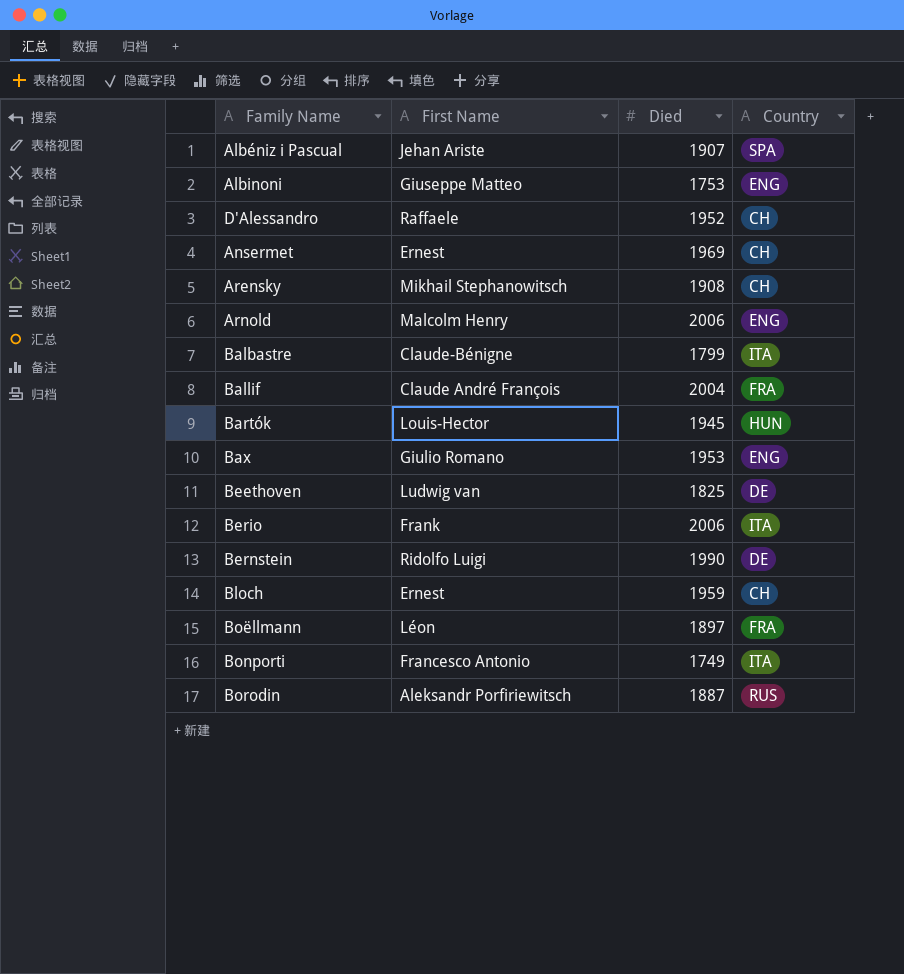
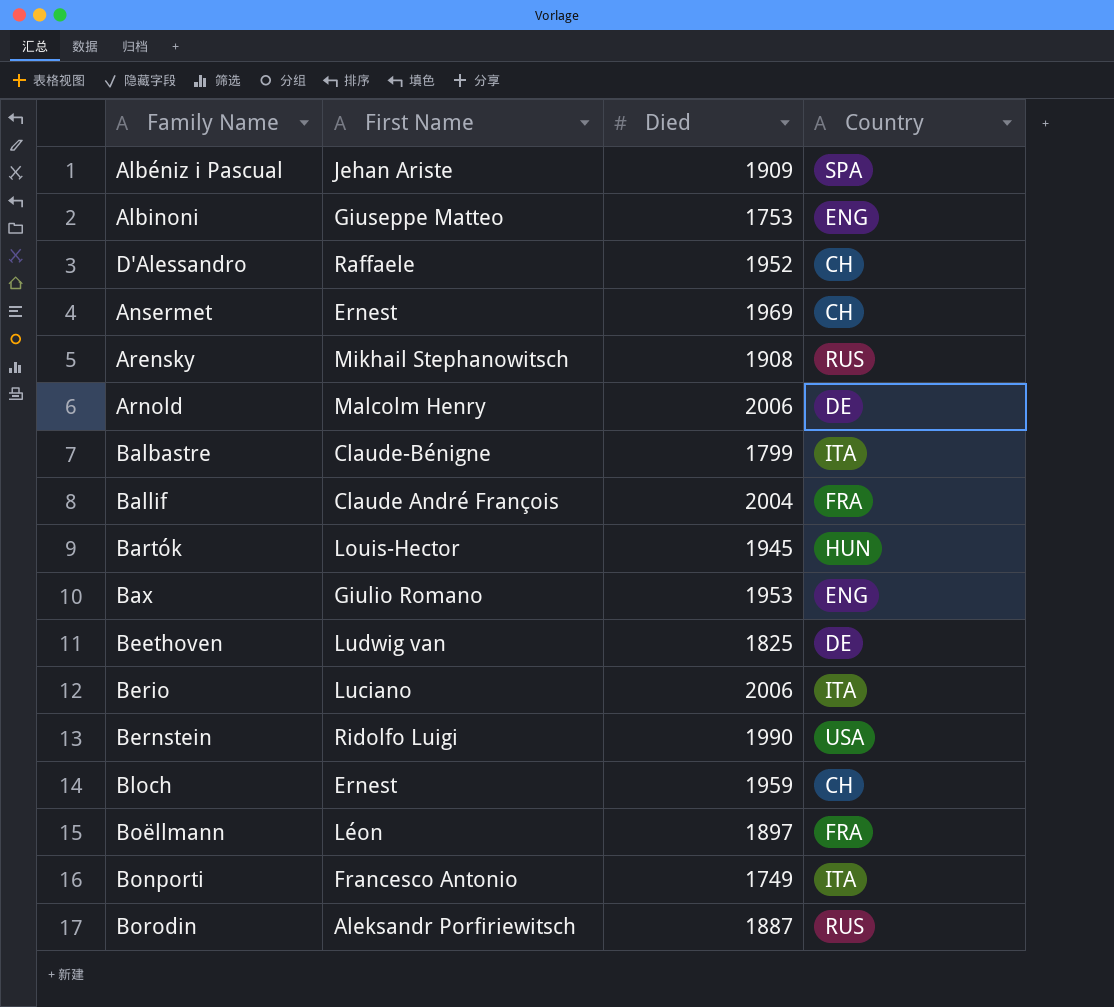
Albéniz i Pascual | Died: 1907 -> 1909
Arensky | Country: CH -> RUS
Arnold | Country: ENG -> DE
Berio | First Name: Frank -> Luciano
Bernstein | Country: DE -> USA

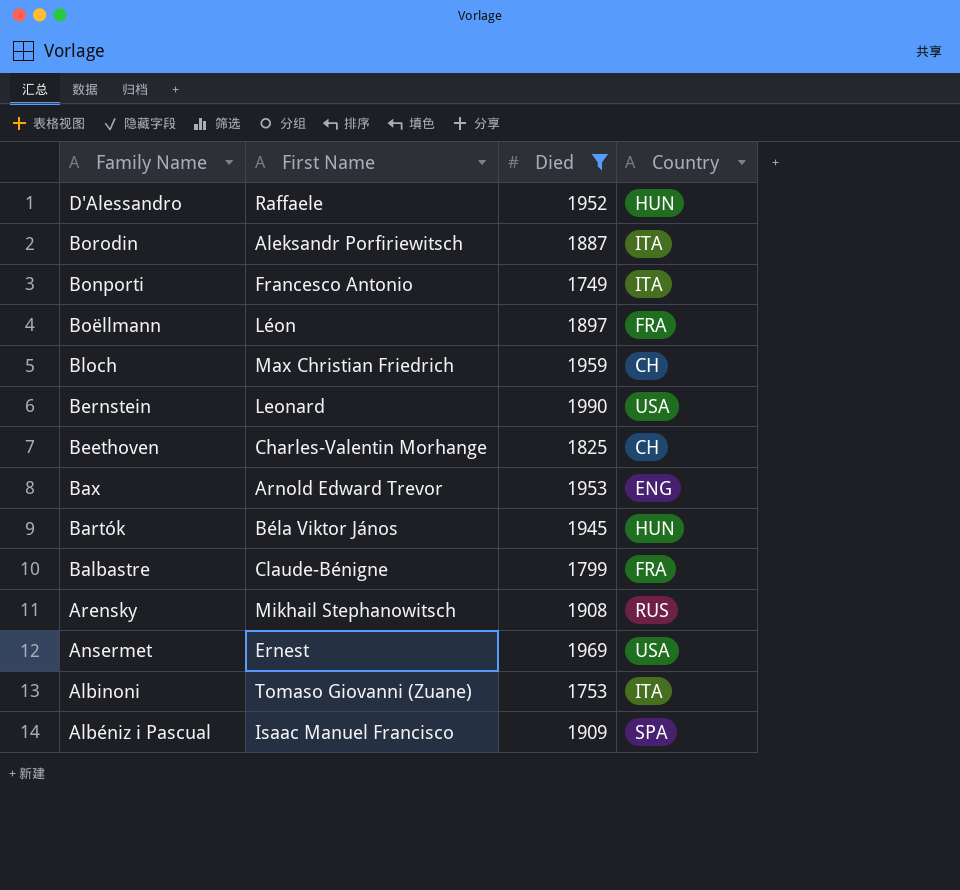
filter: none -> Died <= 1990
row order: none -> Family Name descending
D'Alessandro | Country: CH -> HUN
Borodin | Country: RUS -> ITA
Bloch | First Name: Ernest -> Max Christian Friedrich
Bernstein | First Name: Ridolfo Luigi -> Leonard
Beethoven | First Name: Ludwig van -> Charles-Valentin Morhange
Beethoven | Country: DE -> CH
Bax | First Name: Giulio Romano -> Arnold Edward Trevor
Bartók | First Name: Louis-Hector -> Béla Viktor János
Balbastre | Country: ITA -> FRA
Ansermet | Country: CH -> USA
Albinoni | First Name: Giuseppe Matteo -> Tomaso Giovanni (Zuane)
Albinoni | Country: ENG -> ITA
Albéniz i Pascual | First Name: Jehan Ariste -> Isaac Manuel Francisco

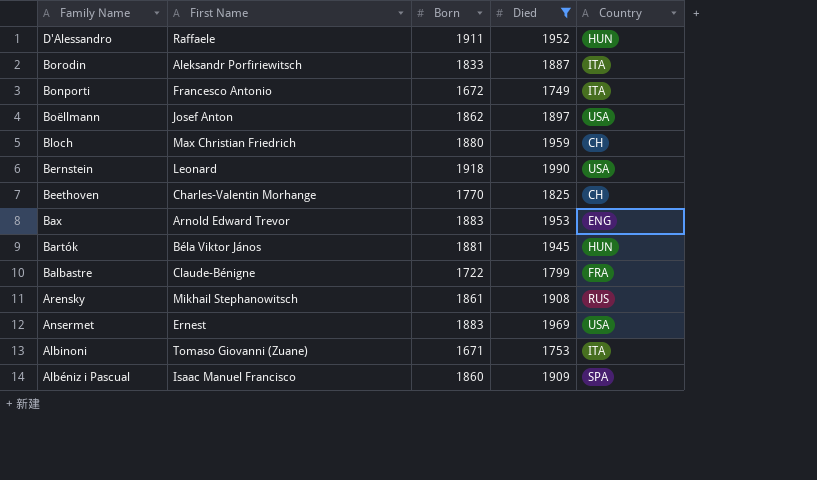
column Born | position: none -> 3
Boëllmann | First Name: Léon -> Josef Anton
Boëllmann | Country: FRA -> USA

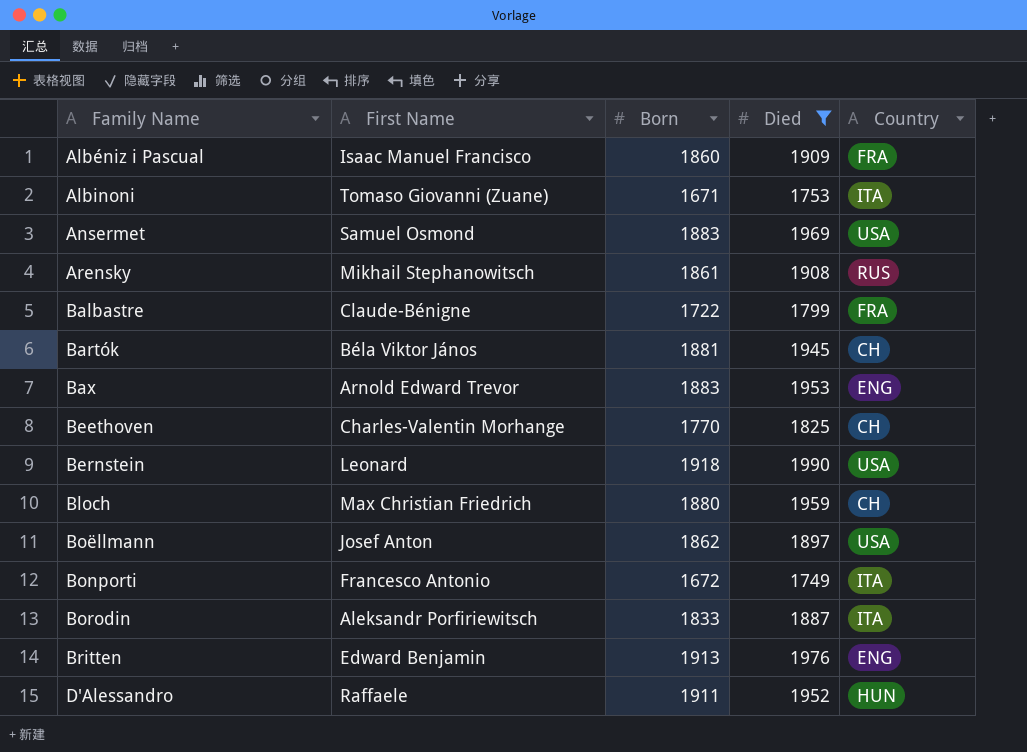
row order: Family Name descending -> Family Name ascending
Albéniz i Pascual | Country: SPA -> FRA
Ansermet | First Name: Ernest -> Samuel Osmond
Bartók | Country: HUN -> CH
row Britten: none -> Edward Benjamin | 1913 | 1976 | ENG

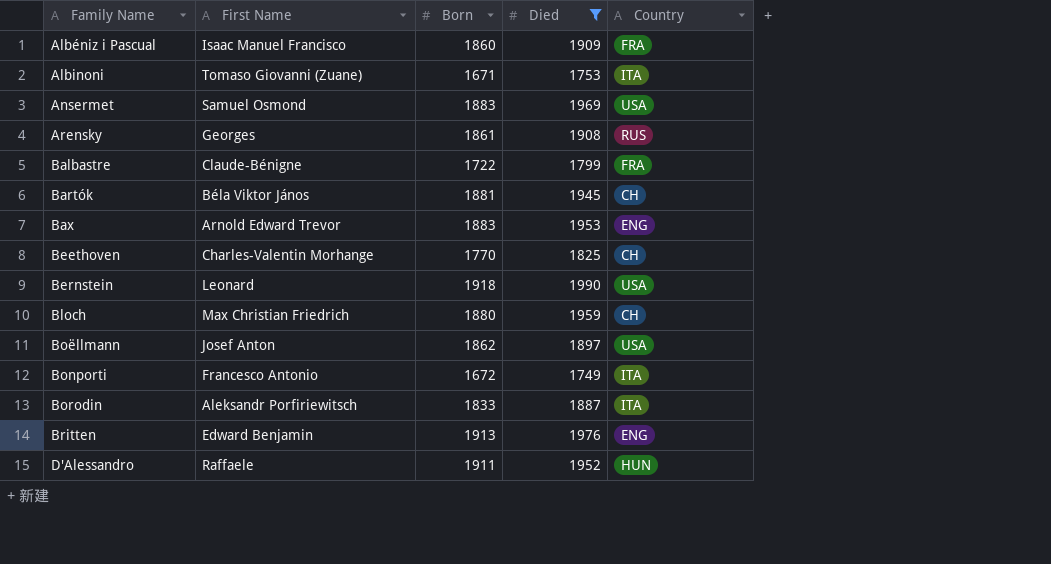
Arensky | First Name: Mikhail Stephanowitsch -> Georges

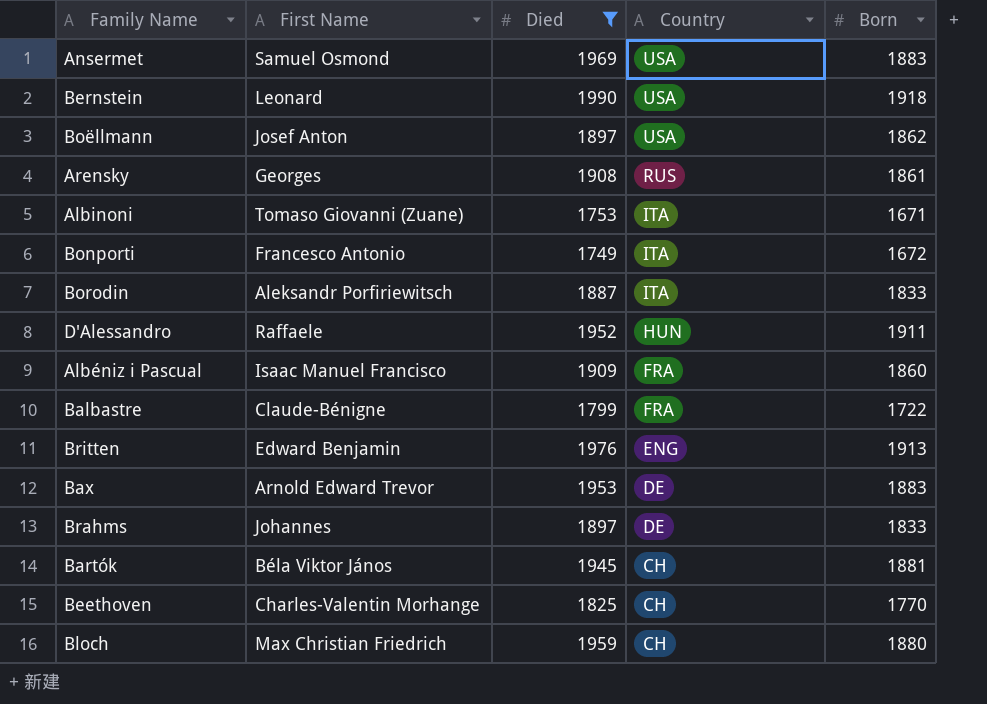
row order: Family Name ascending -> Country descending
column Born | position: 3 -> 5
Bax | Country: ENG -> DE
row Brahms: none -> Johannes | 1897 | DE | 1833

